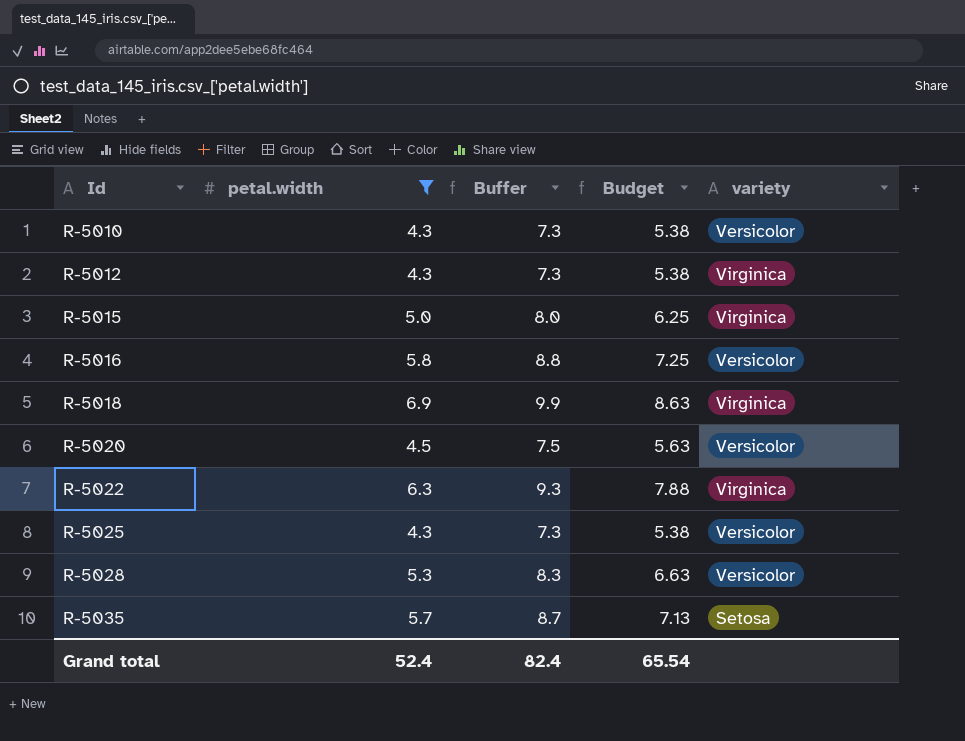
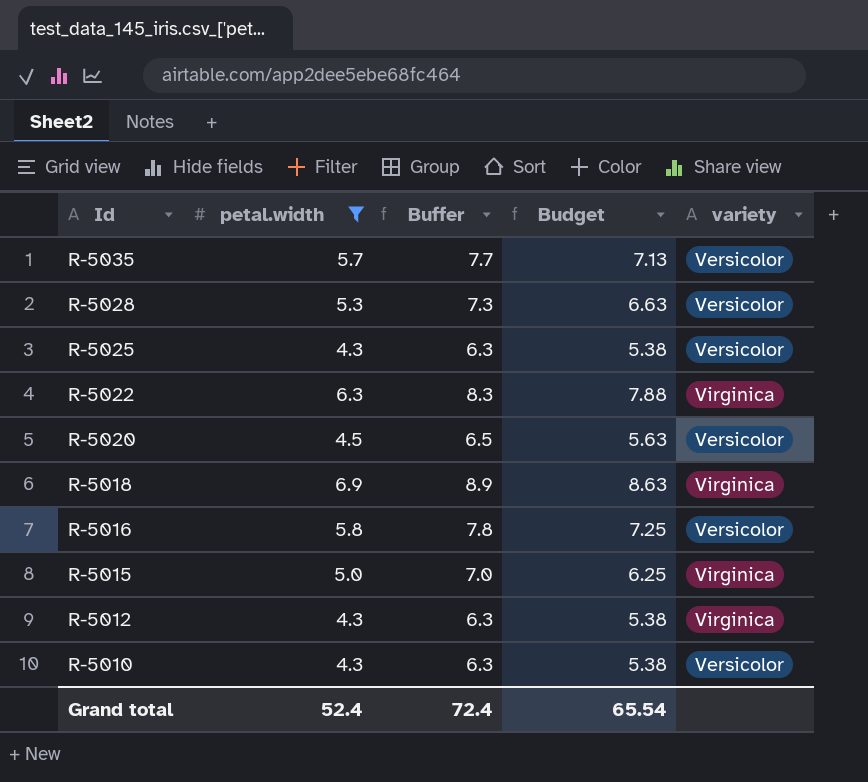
row order: Id ascending -> Id descending
column Buffer | formula: [petal.width] + 3 -> [petal.width] + 2
R-5035 | variety: Setosa -> Versicolor
Grand total | Buffer: 82.4 -> 72.4

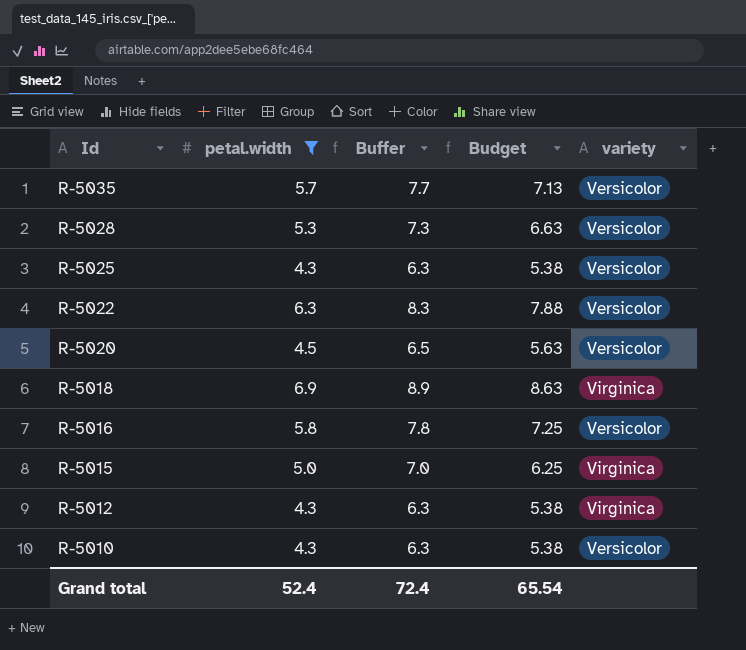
R-5022 | variety: Virginica -> Versicolor

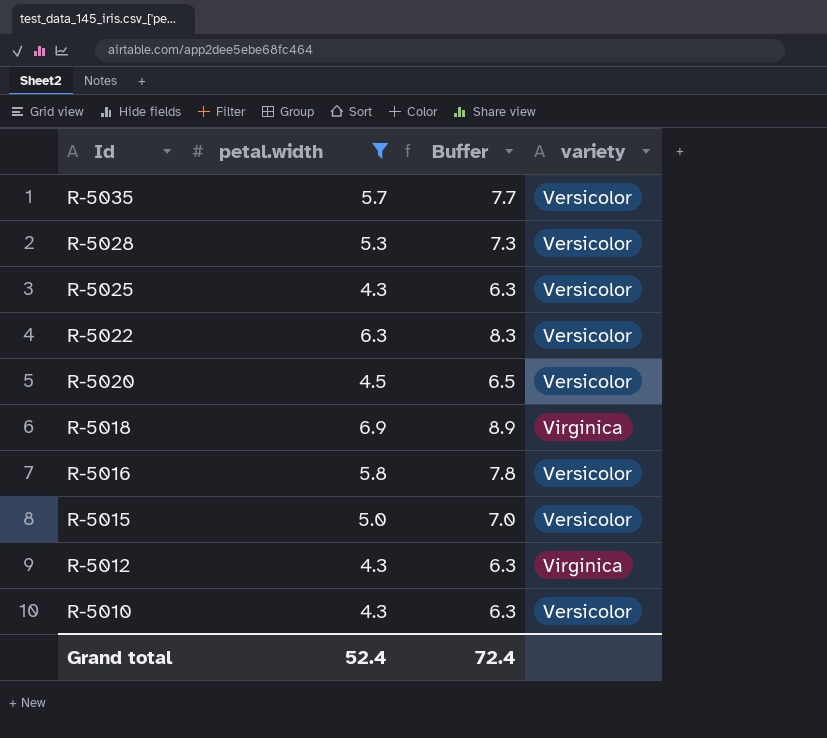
column Budget | formula: [petal.width] * 1.25 -> none
R-5015 | variety: Virginica -> Versicolor

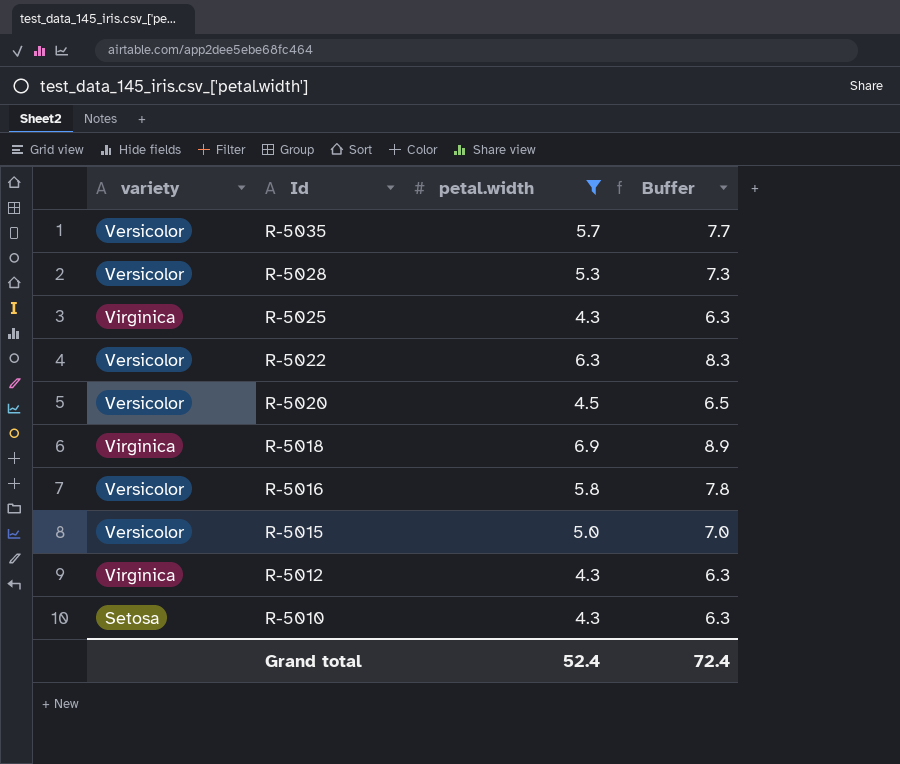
column variety | position: 4 -> 1
R-5025 | variety: Versicolor -> Virginica
R-5010 | variety: Versicolor -> Setosa

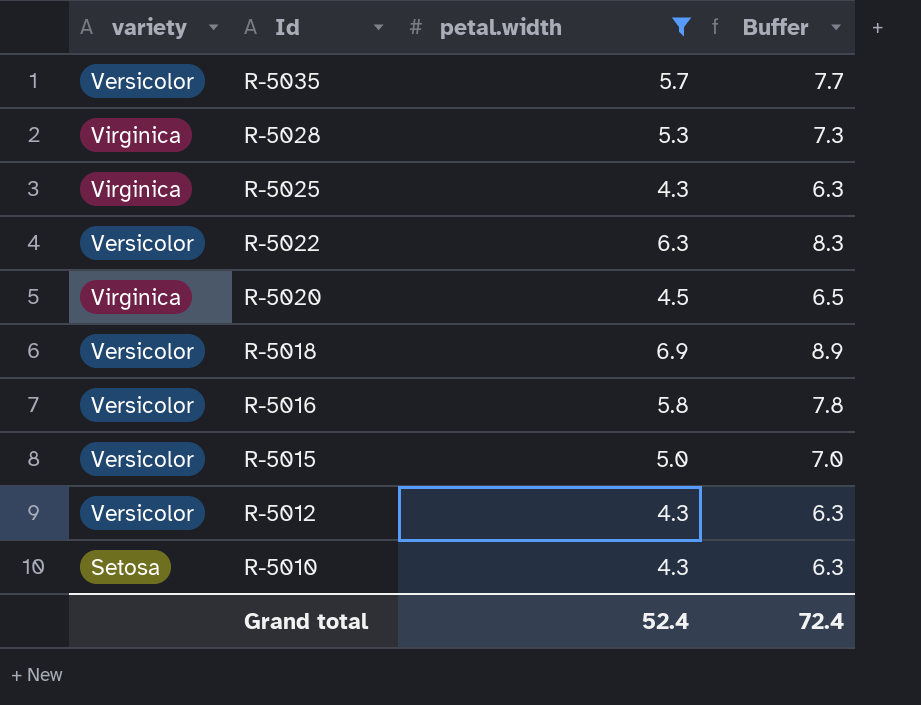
R-5028 | variety: Versicolor -> Virginica
R-5020 | variety: Versicolor -> Virginica
R-5018 | variety: Virginica -> Versicolor
R-5012 | variety: Virginica -> Versicolor

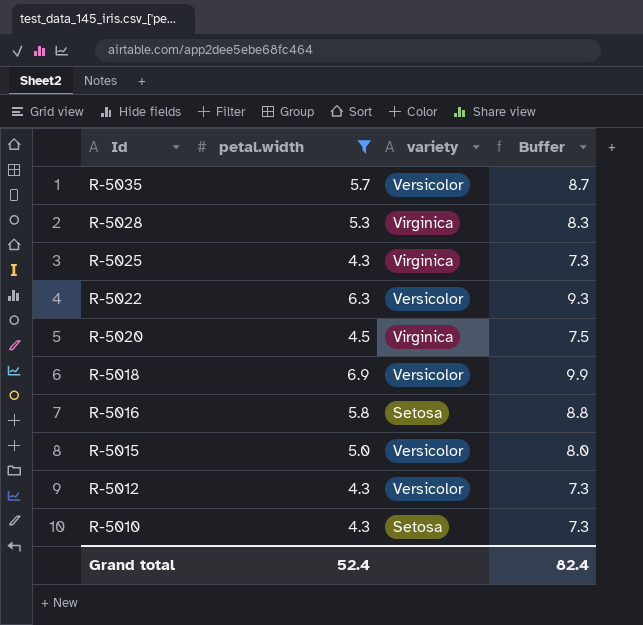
column variety | position: 1 -> 3
column Buffer | formula: [petal.width] + 2 -> [petal.width] + 3
R-5016 | variety: Versicolor -> Setosa
Grand total | Buffer: 72.4 -> 82.4

